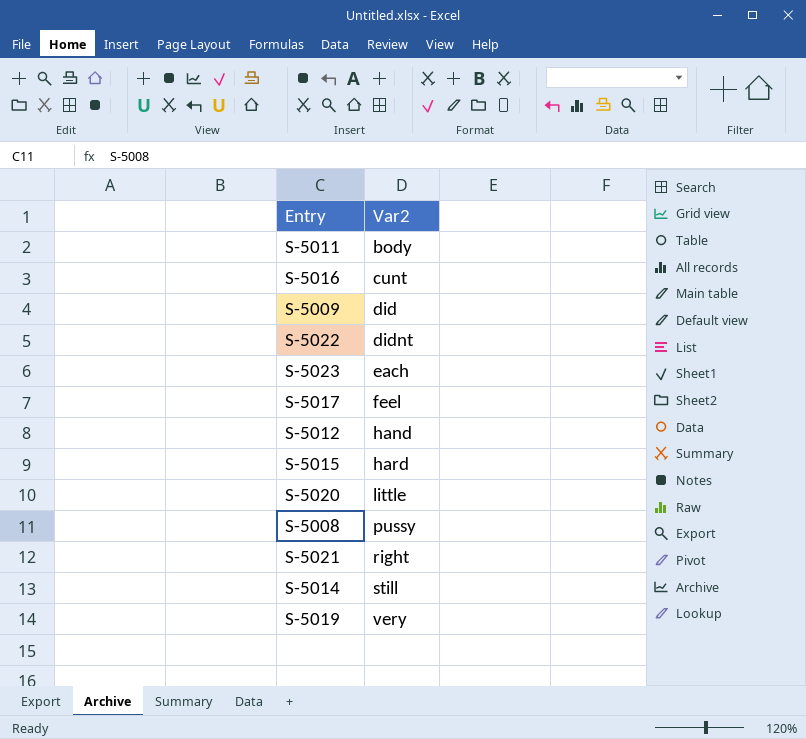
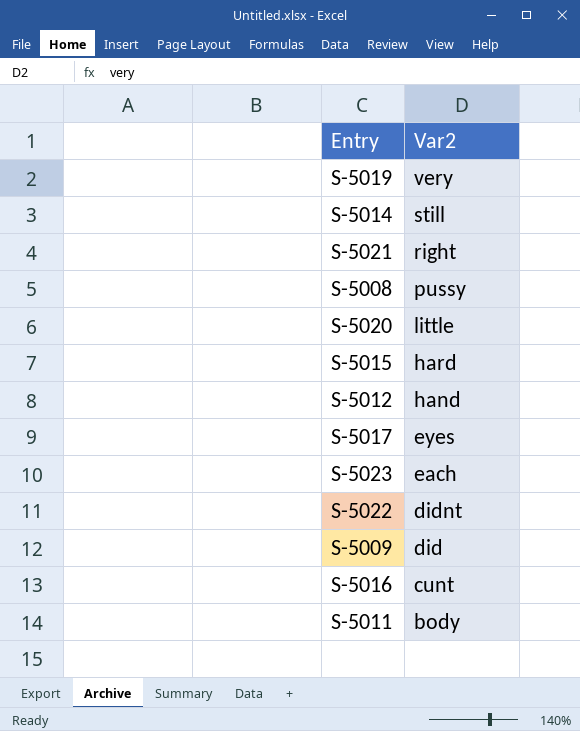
row order: Var2 ascending -> Var2 descending
S-5017 | Var2: feel -> eyes

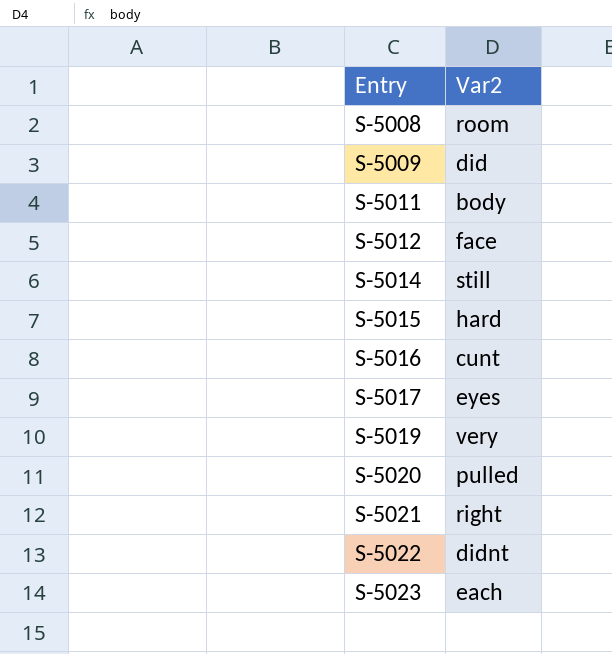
row order: Var2 descending -> Entry ascending
S-5008 | Var2: pussy -> room
S-5012 | Var2: hand -> face
S-5020 | Var2: little -> pulled

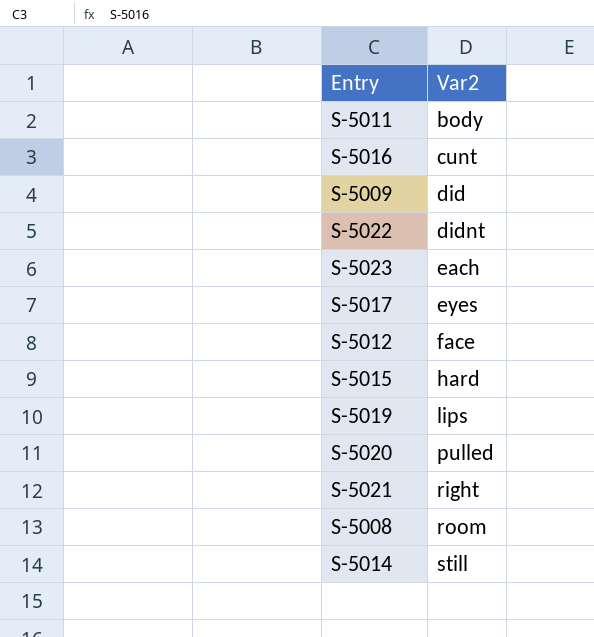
row order: Entry ascending -> Var2 ascending
S-5019 | Var2: very -> lips

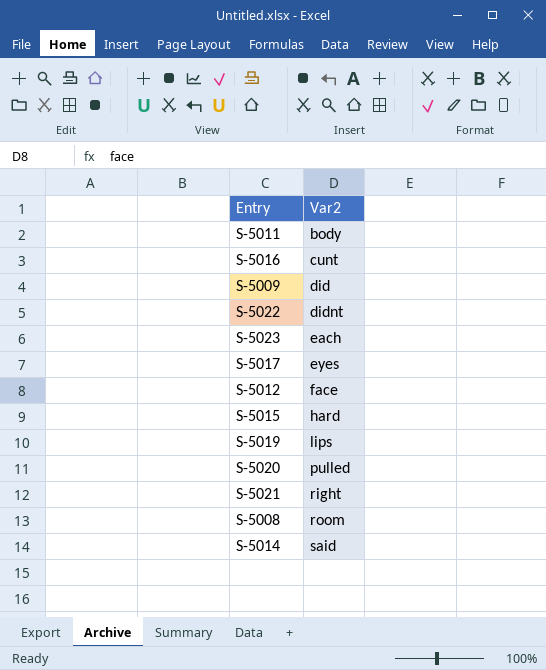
S-5014 | Var2: still -> said

